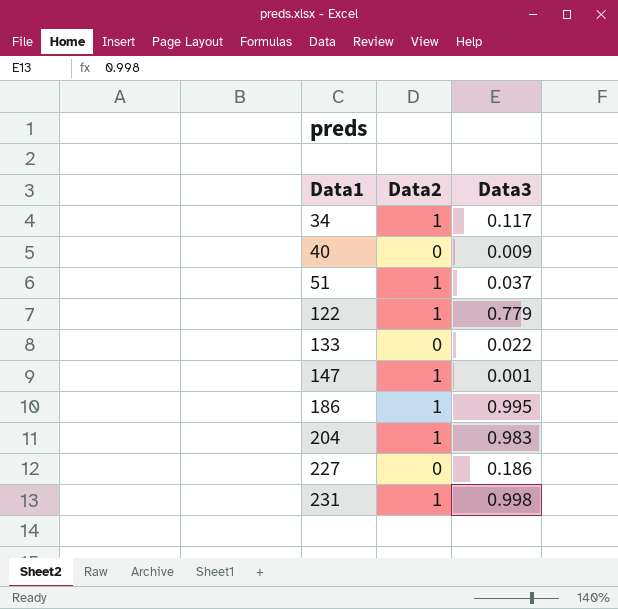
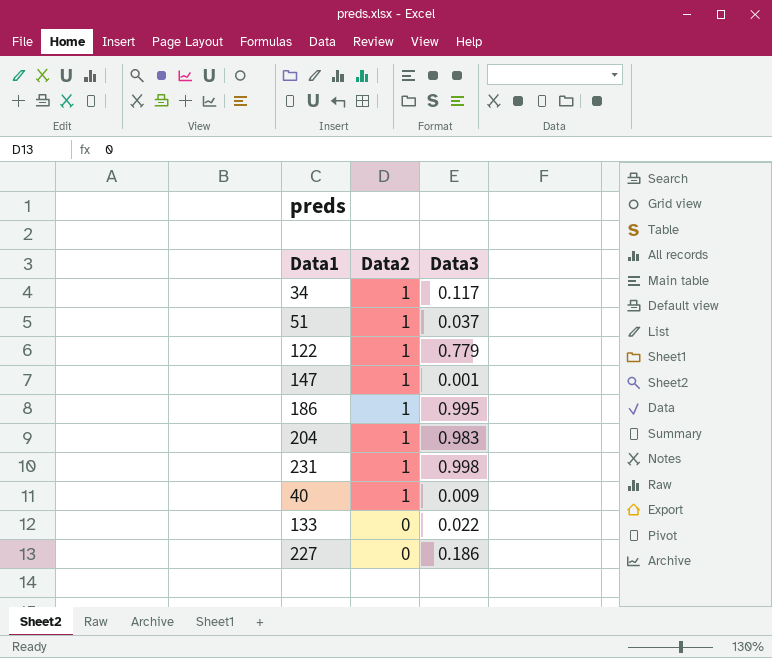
row order: Data1 ascending -> Data2 descending
40 | Data2: 0 -> 1

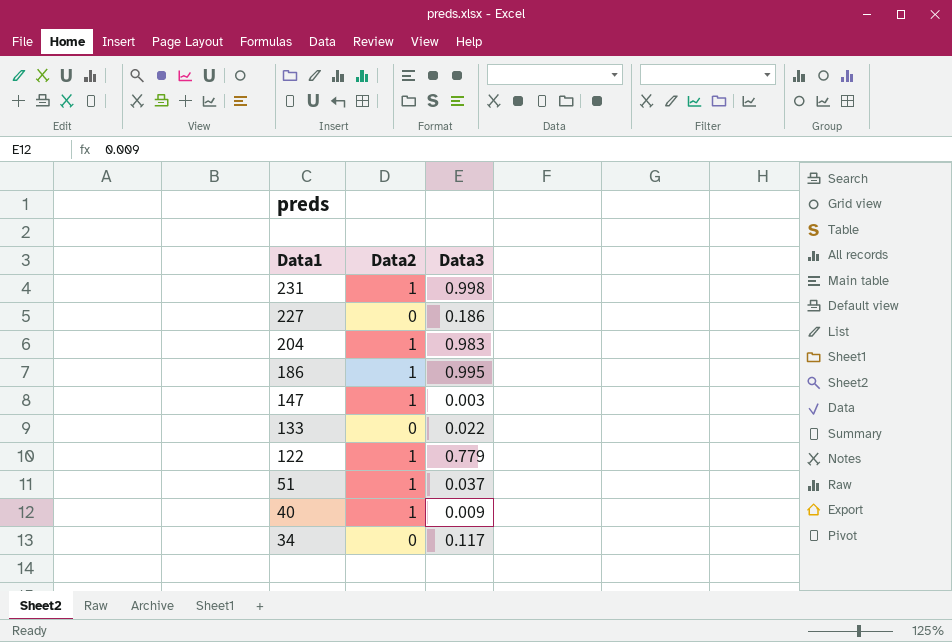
row order: Data2 descending -> Data1 descending
147 | Data3: 0.001 -> 0.003
34 | Data2: 1 -> 0

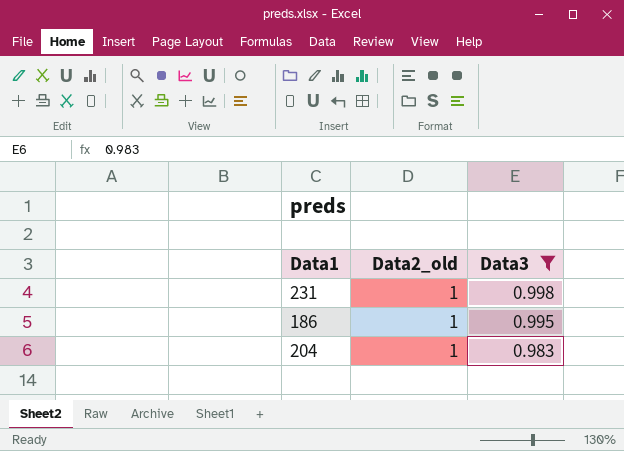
filter: none -> Data3 >= 0.983
row order: Data1 descending -> Data3 descending
column name: Data2 -> Data2_old

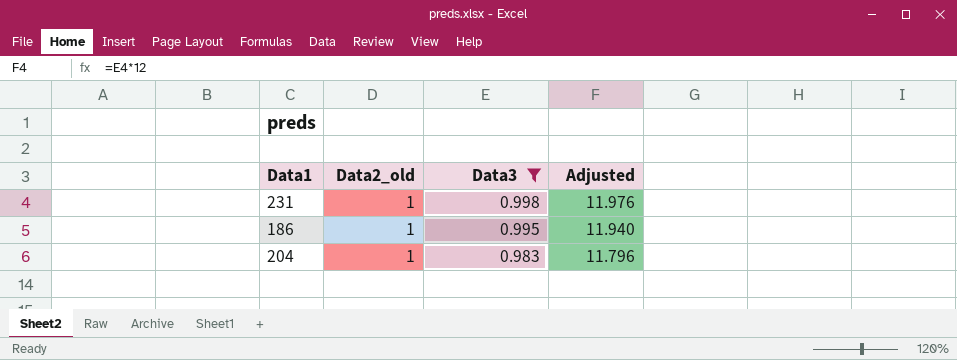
column Adjusted | formula: none -> [Data3] * 12

